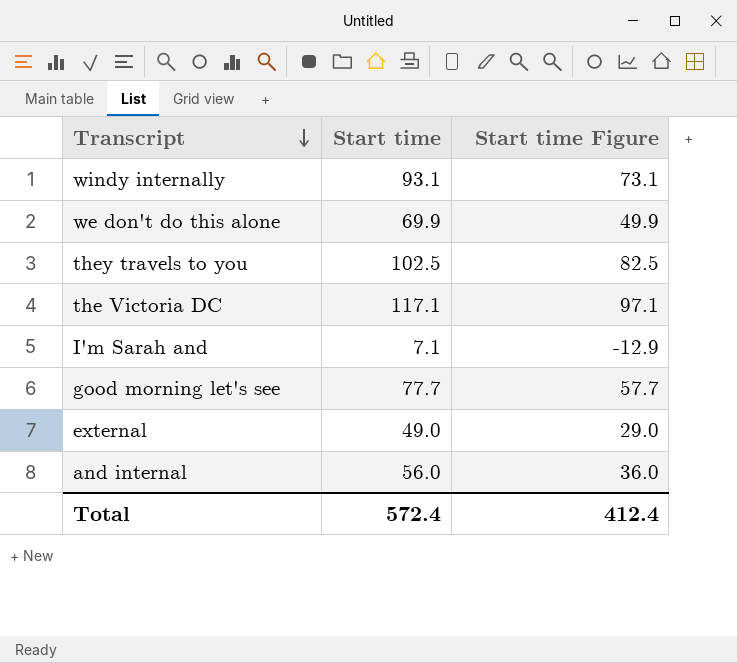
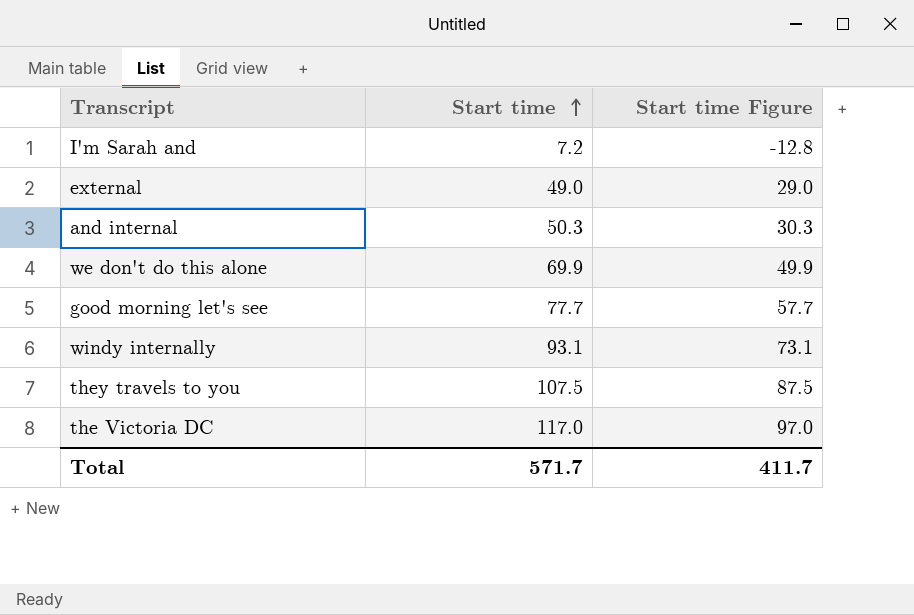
row order: Transcript descending -> Start time ascending
I'm Sarah and | Start time: 7.1 -> 7.2
I'm Sarah and | Start time Figure: -12.9 -> -12.8
and internal | Start time: 56.0 -> 50.3
and internal | Start time Figure: 36.0 -> 30.3
they travels to you | Start time: 102.5 -> 107.5
they travels to you | Start time Figure: 82.5 -> 87.5
the Victoria DC | Start time: 117.1 -> 117.0
the Victoria DC | Start time Figure: 97.1 -> 97.0
Total | Start time: 572.4 -> 571.7
Total | Start time Figure: 412.4 -> 411.7

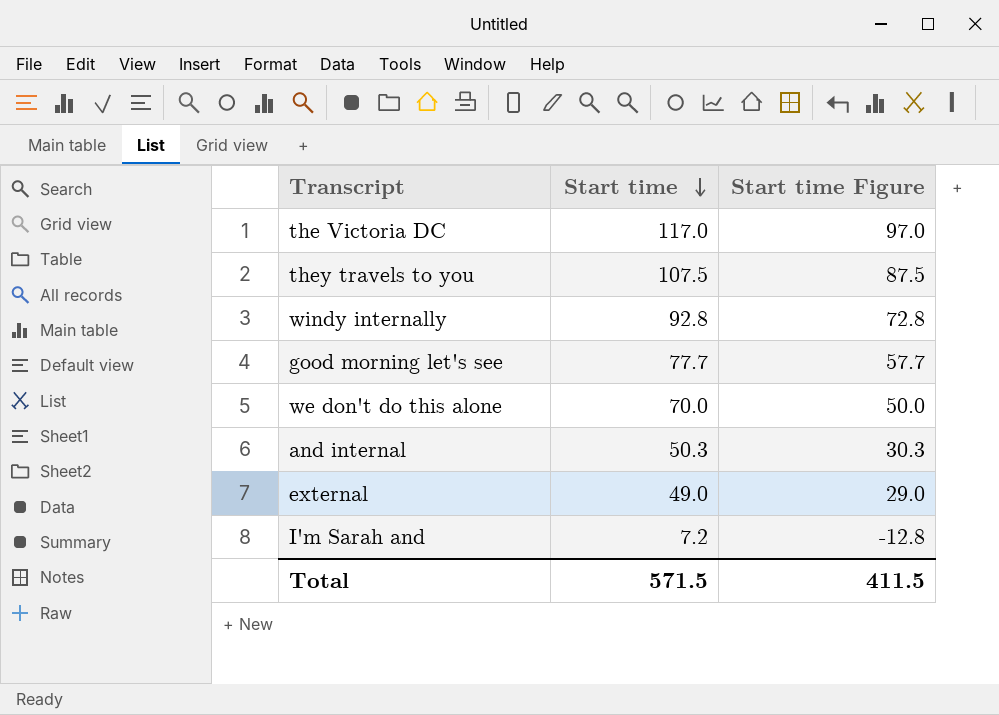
row order: Start time ascending -> Start time descending
windy internally | Start time: 93.1 -> 92.8
windy internally | Start time Figure: 73.1 -> 72.8
we don't do this alone | Start time: 69.9 -> 70.0
we don't do this alone | Start time Figure: 49.9 -> 50.0
Total | Start time: 571.7 -> 571.5
Total | Start time Figure: 411.7 -> 411.5

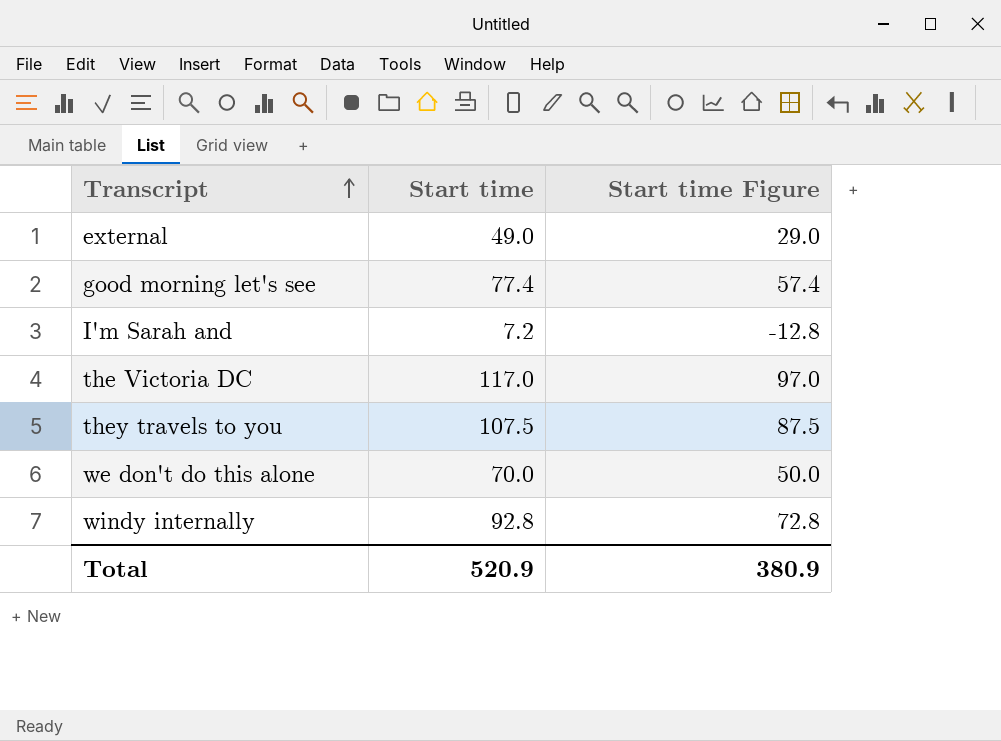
row order: Start time descending -> Transcript ascending
row and internal: 50.3 | 30.3 -> none
good morning let's see | Start time: 77.7 -> 77.4
good morning let's see | Start time Figure: 57.7 -> 57.4
Total | Start time: 571.5 -> 520.9
Total | Start time Figure: 411.5 -> 380.9

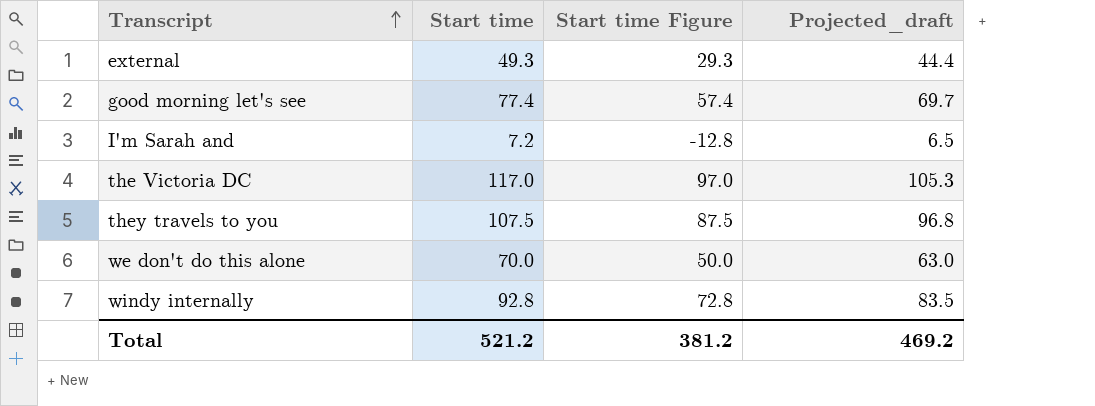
column Projected_draft | formula: none -> [Start time] * 0.9
external | Start time: 49.0 -> 49.3
external | Start time Figure: 29.0 -> 29.3
Total | Start time: 520.9 -> 521.2
Total | Start time Figure: 380.9 -> 381.2

